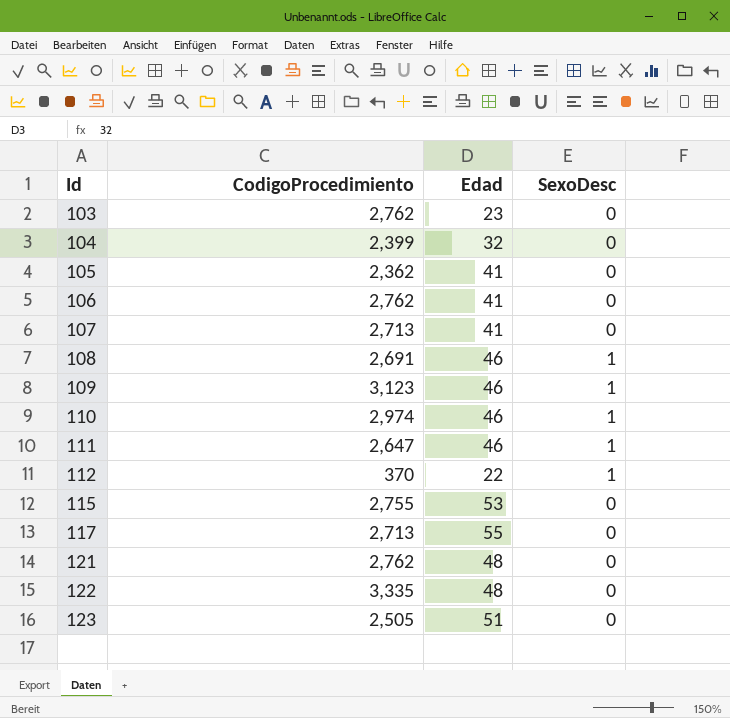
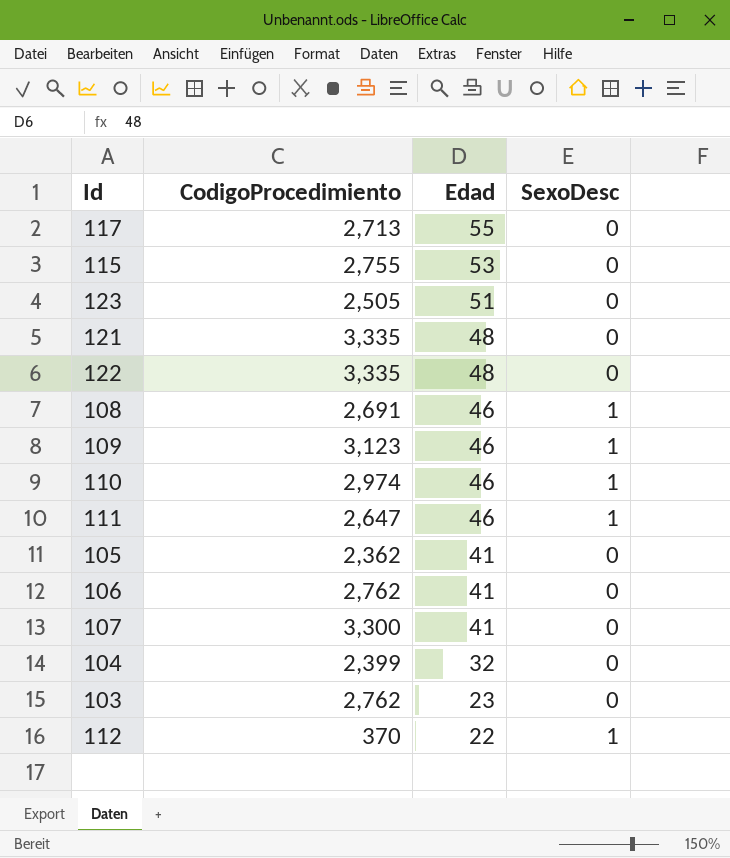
row order: Id ascending -> Edad descending
121 | CodigoProcedimiento: 2,762 -> 3,335
107 | CodigoProcedimiento: 2,713 -> 3,300

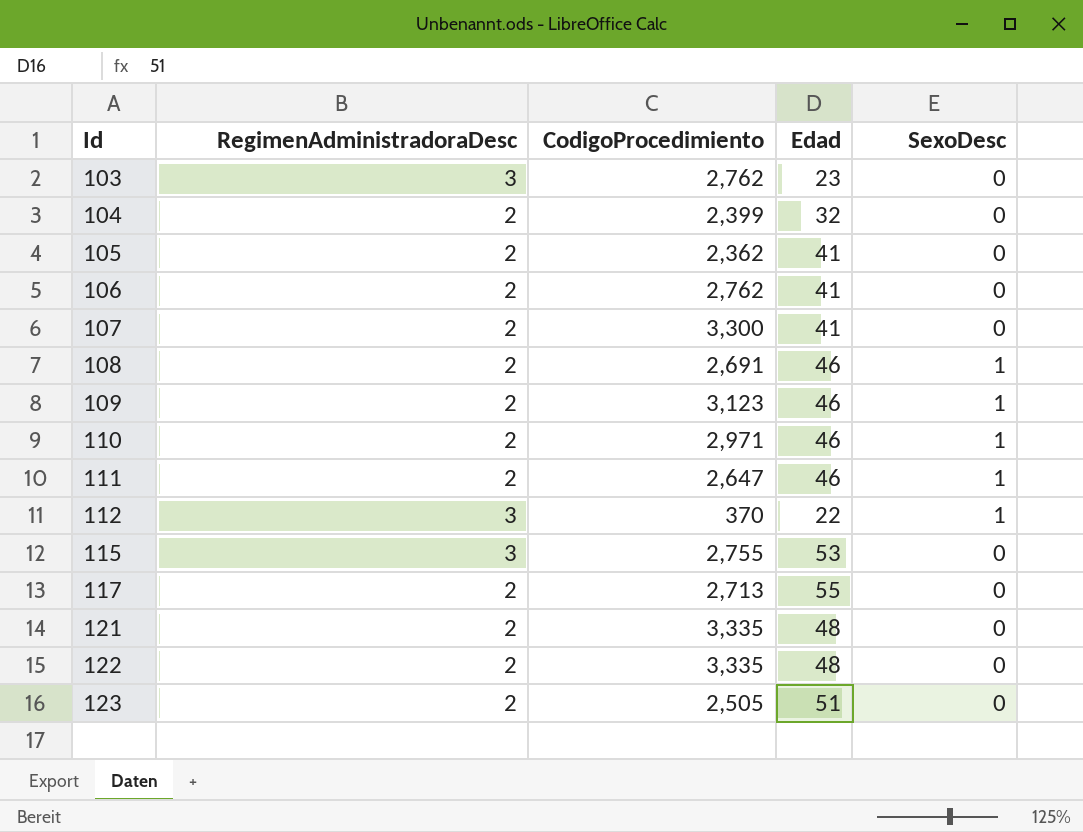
row order: Edad descending -> Id ascending
column RegimenAdministradoraDesc | position: none -> 2
110 | CodigoProcedimiento: 2,974 -> 2,971

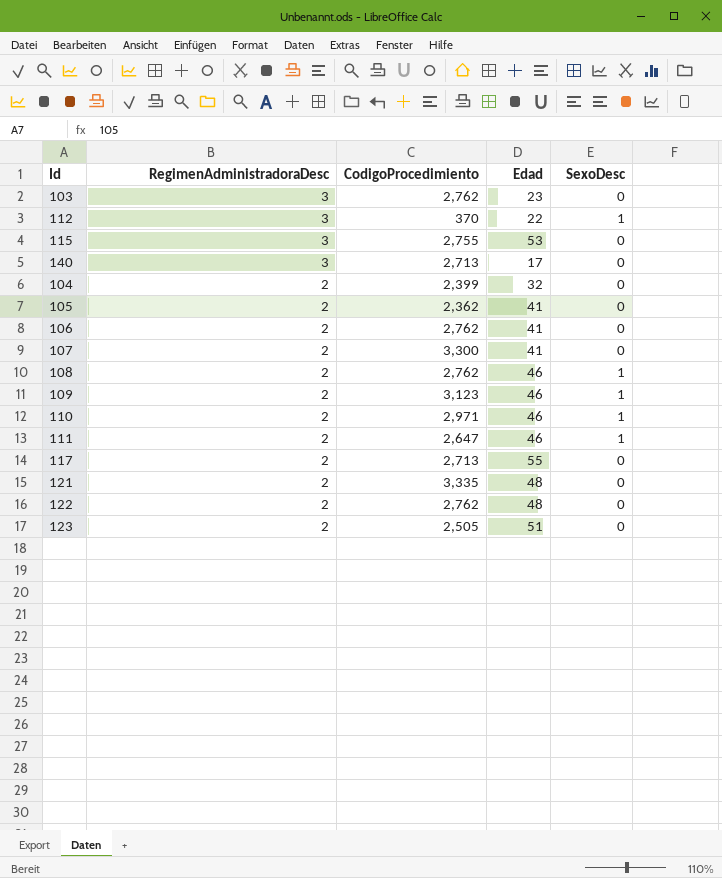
row order: Id ascending -> RegimenAdministradoraDesc descending
row 140: none -> 3 | 2,713 | 17 | 0
108 | CodigoProcedimiento: 2,691 -> 2,762
122 | CodigoProcedimiento: 3,335 -> 2,762

